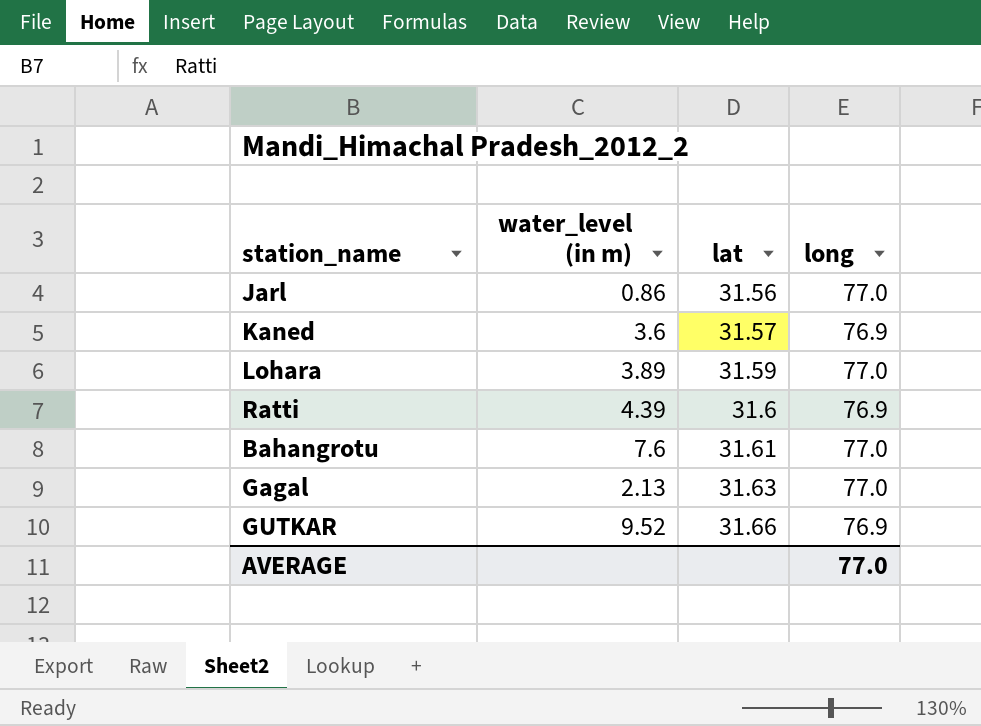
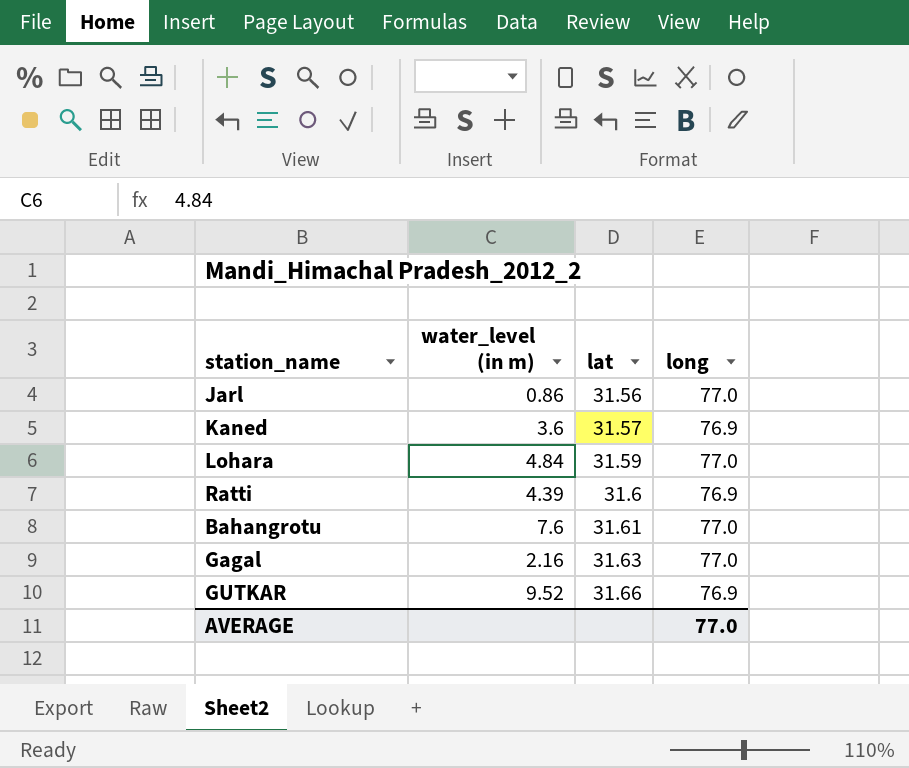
Lohara | water_level (in m): 3.89 -> 4.84
Gagal | water_level (in m): 2.13 -> 2.16

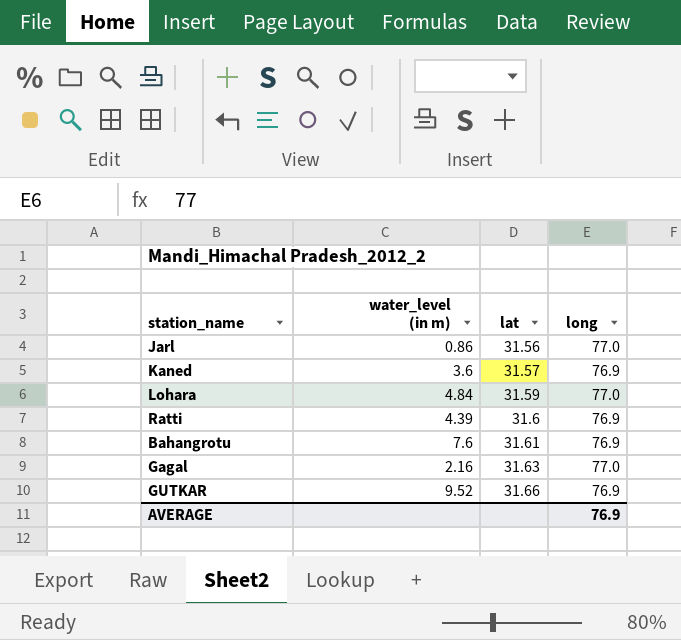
Bahangrotu | long: 77.0 -> 76.9
AVERAGE | long: 77.0 -> 76.9

